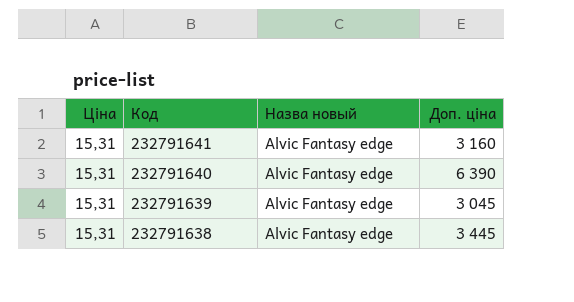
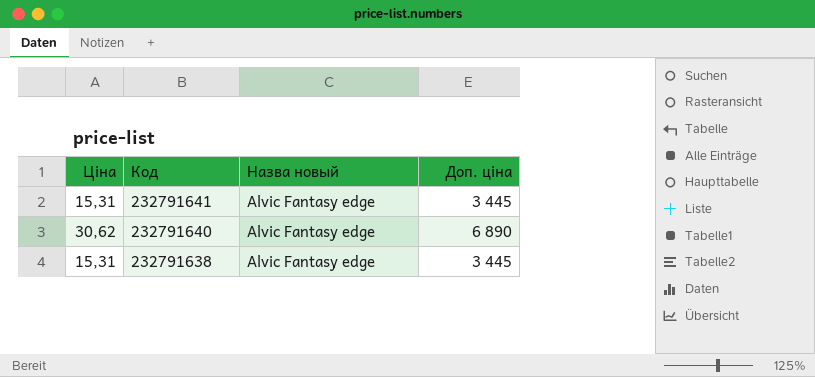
row 232791639: 15,31 | Alvic Fantasy edge | 3 045 -> none
232791641 | Доп. ціна: 3 160 -> 3 445
232791640 | Ціна: 15,31 -> 30,62
232791640 | Доп. ціна: 6 390 -> 6 890

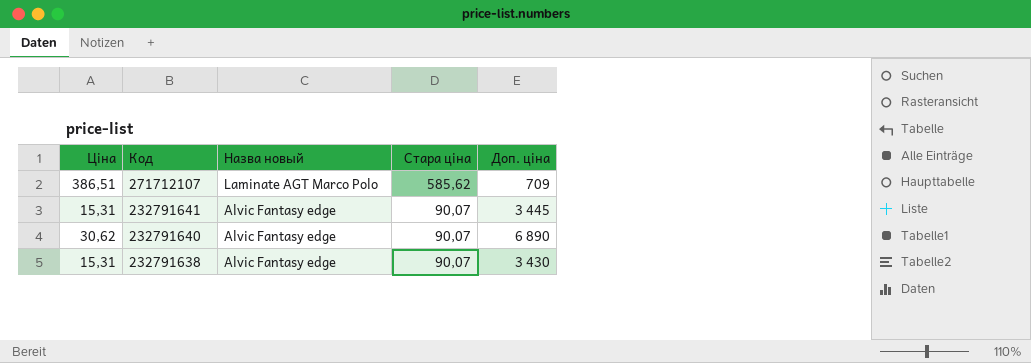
column Стара ціна | position: none -> 4
row 271712107: none -> 386,51 | Laminate AGT Marco Polo | 585,62 | 709
232791638 | Доп. ціна: 3 445 -> 3 430

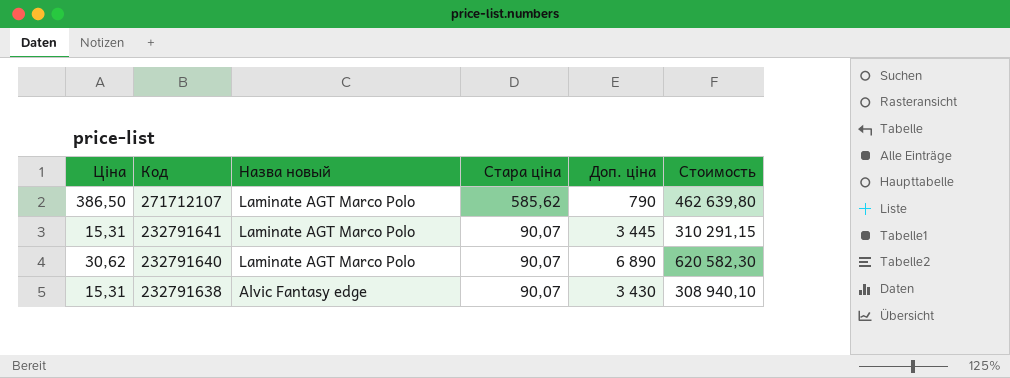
column Стоимость | formula: none -> [Стара ціна] * [Доп. ціна]
271712107 | Ціна: 386,51 -> 386,50
271712107 | Доп. ціна: 709 -> 790
232791641 | Назва новый: Alvic Fantasy edge -> Laminate AGT Marco Polo
232791640 | Назва новый: Alvic Fantasy edge -> Laminate AGT Marco Polo

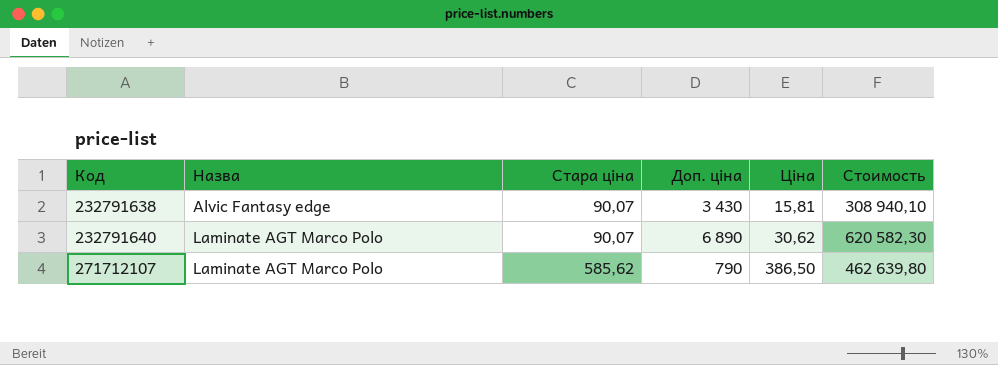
row order: Код descending -> Код ascending
column name: Назва новый -> Назва
column Ціна | position: 1 -> 5
row 232791641: 15,31 | Laminate AGT Marco Polo | 90,07 | 3 445 | 310 291,15 -> none
232791638 | Ціна: 15,31 -> 15,81

